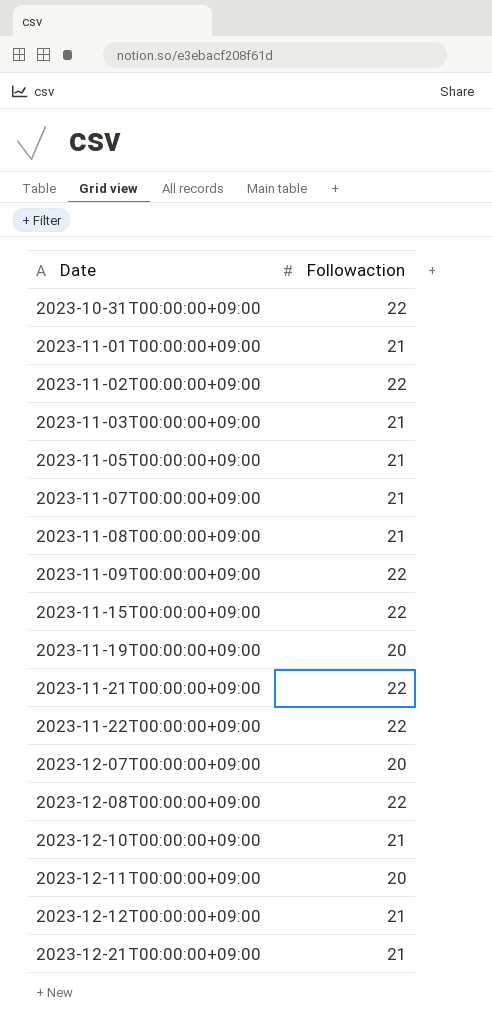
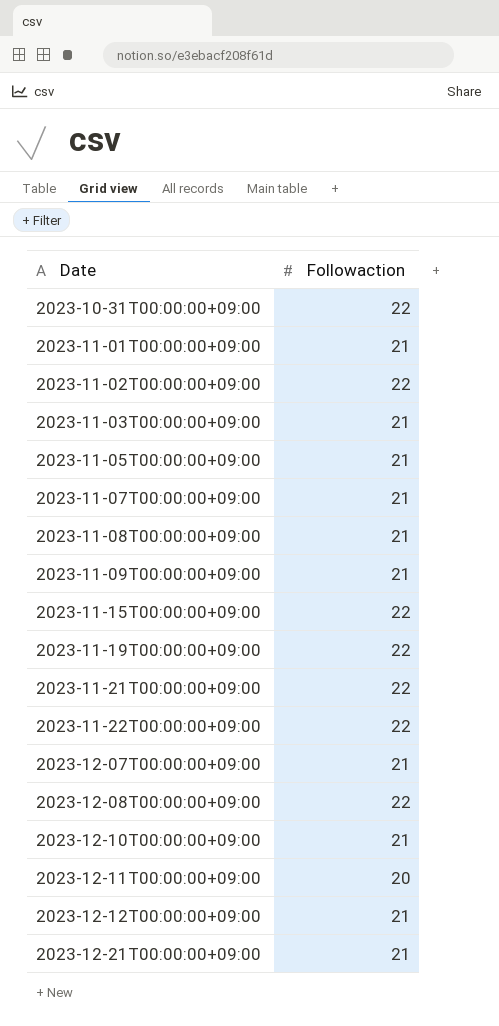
2023-11-09T00:00:00+09:00 | Followaction: 22 -> 21
2023-11-19T00:00:00+09:00 | Followaction: 20 -> 22
2023-12-07T00:00:00+09:00 | Followaction: 20 -> 21

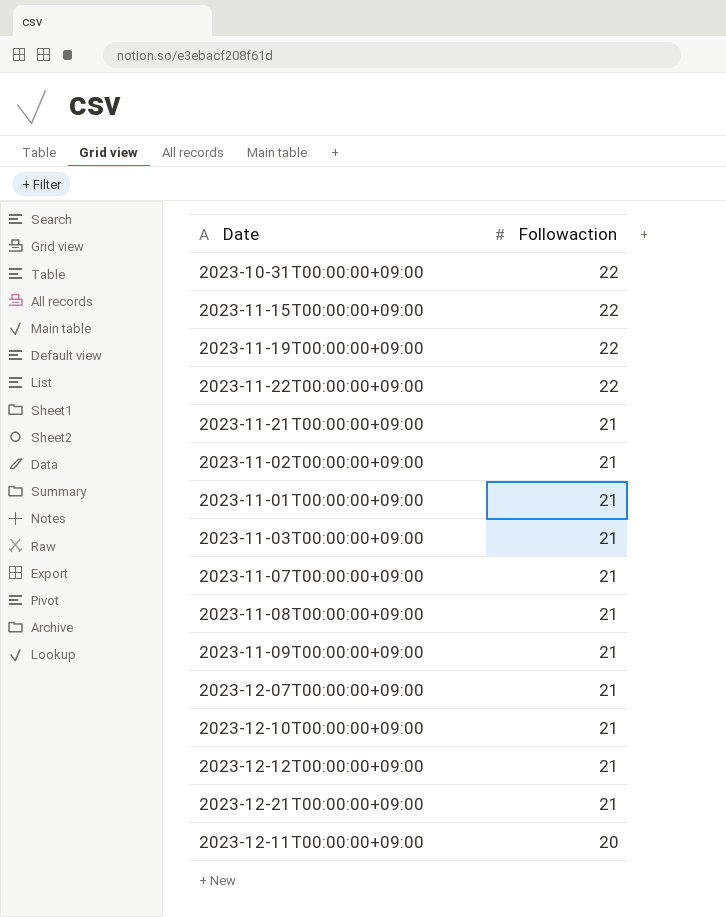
row order: Date ascending -> Followaction descending
row 2023-11-05T00:00:00+09:00: 21 -> none
row 2023-12-08T00:00:00+09:00: 22 -> none
2023-11-21T00:00:00+09:00 | Followaction: 22 -> 21
2023-11-02T00:00:00+09:00 | Followaction: 22 -> 21

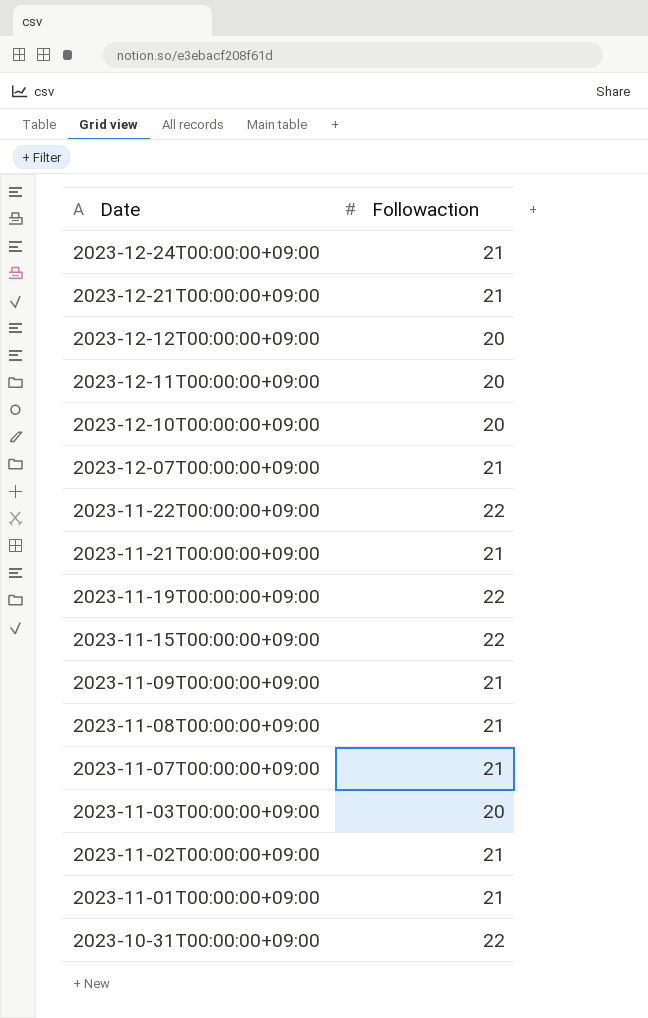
row order: Followaction descending -> Date descending
row 2023-12-24T00:00:00+09:00: none -> 21
2023-12-12T00:00:00+09:00 | Followaction: 21 -> 20
2023-12-10T00:00:00+09:00 | Followaction: 21 -> 20
2023-11-03T00:00:00+09:00 | Followaction: 21 -> 20

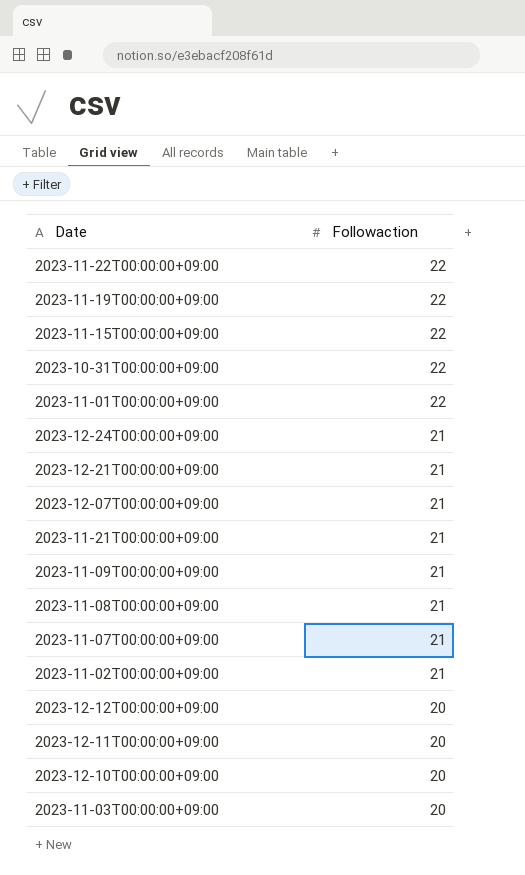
row order: Date descending -> Followaction descending
2023-11-01T00:00:00+09:00 | Followaction: 21 -> 22

